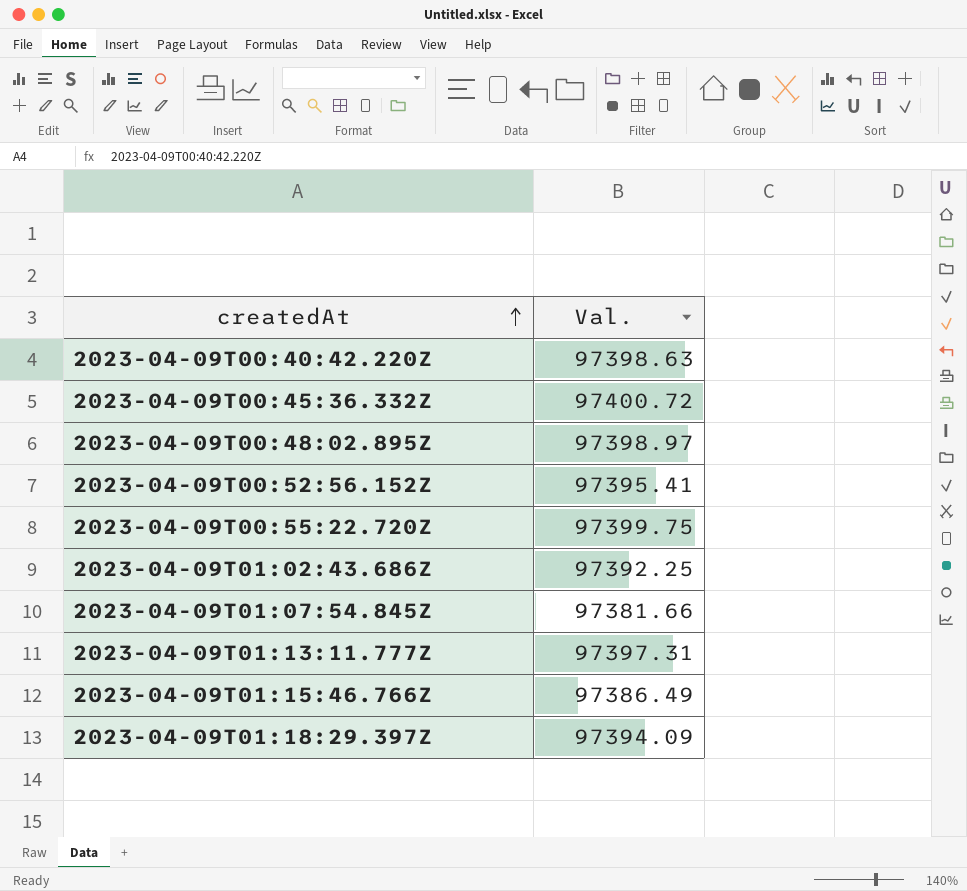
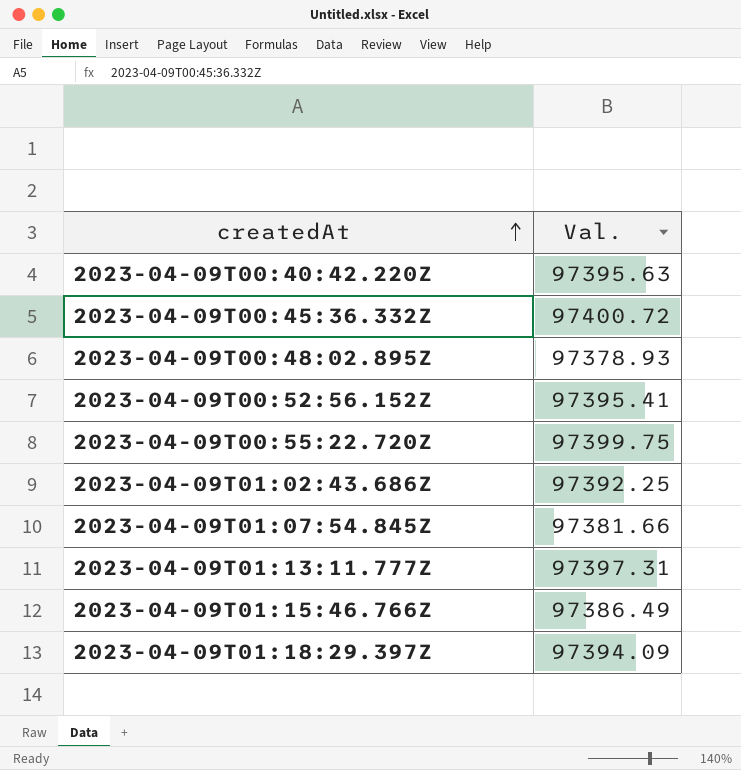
2023-04-09T00:40:42.220Z | Val.: 97398.63 -> 97395.63
2023-04-09T00:48:02.895Z | Val.: 97398.97 -> 97378.93

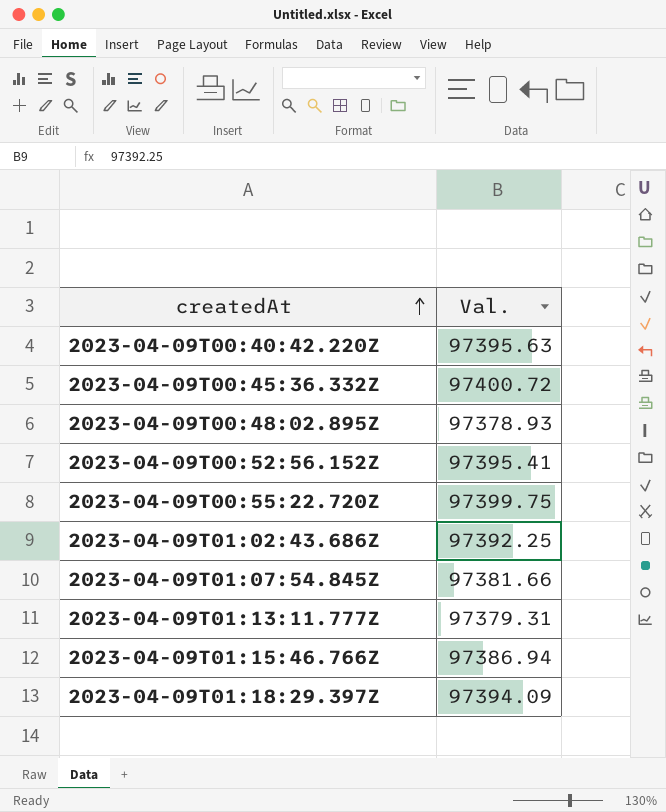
2023-04-09T01:13:11.777Z | Val.: 97397.31 -> 97379.31
2023-04-09T01:15:46.766Z | Val.: 97386.49 -> 97386.94

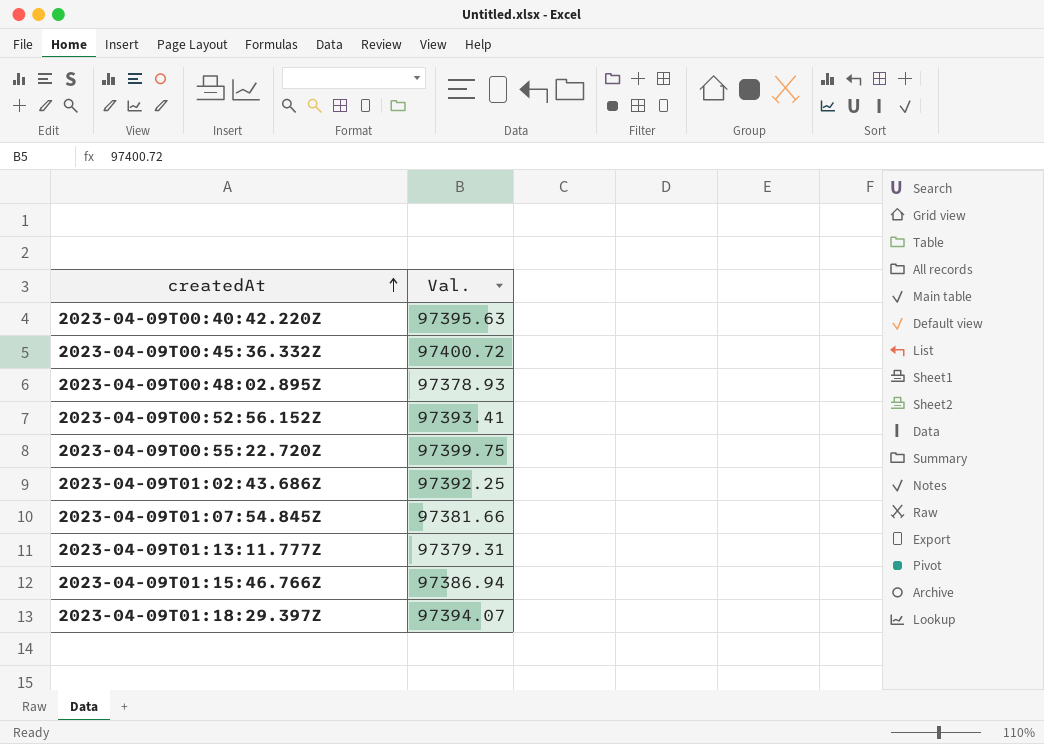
2023-04-09T00:52:56.152Z | Val.: 97395.41 -> 97393.41
2023-04-09T01:18:29.397Z | Val.: 97394.09 -> 97394.07

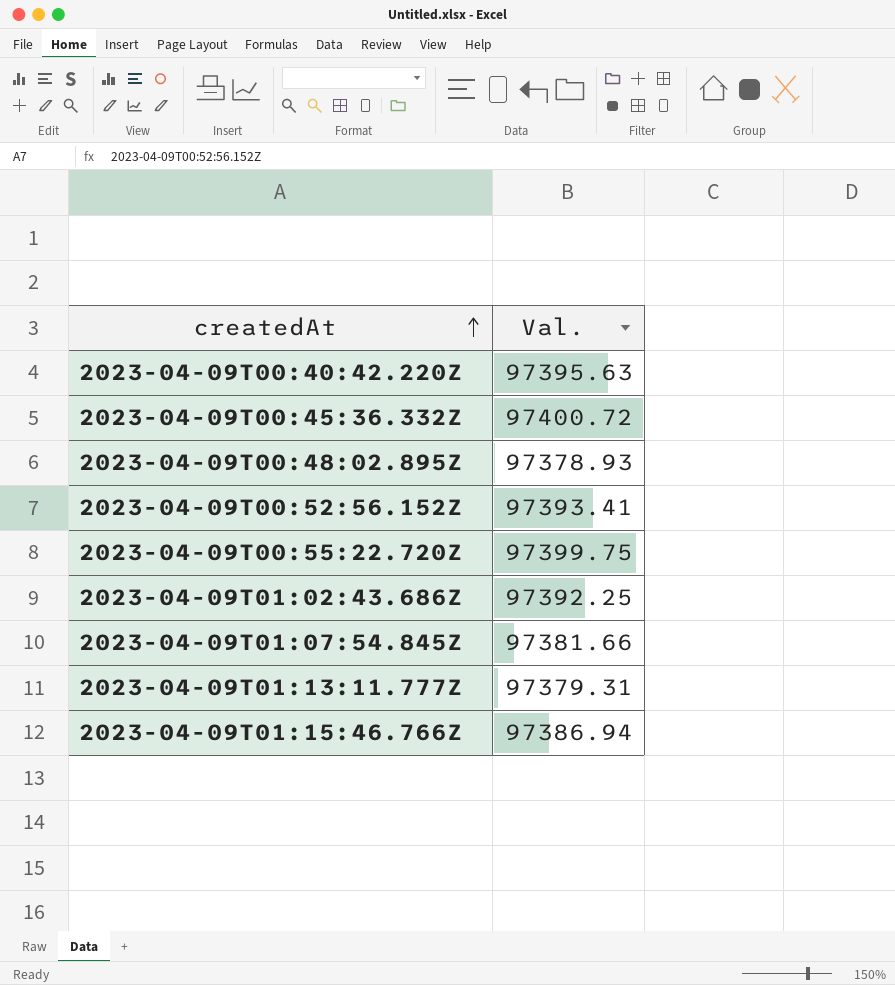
row 2023-04-09T01:18:29.397Z: 97394.07 -> none

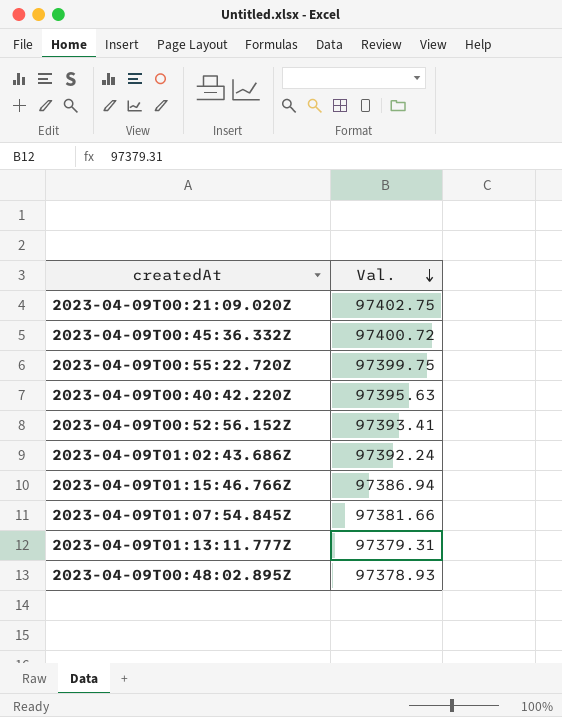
row order: createdAt ascending -> Val. descending
row 2023-04-09T00:21:09.020Z: none -> 97402.75
2023-04-09T01:02:43.686Z | Val.: 97392.25 -> 97392.24

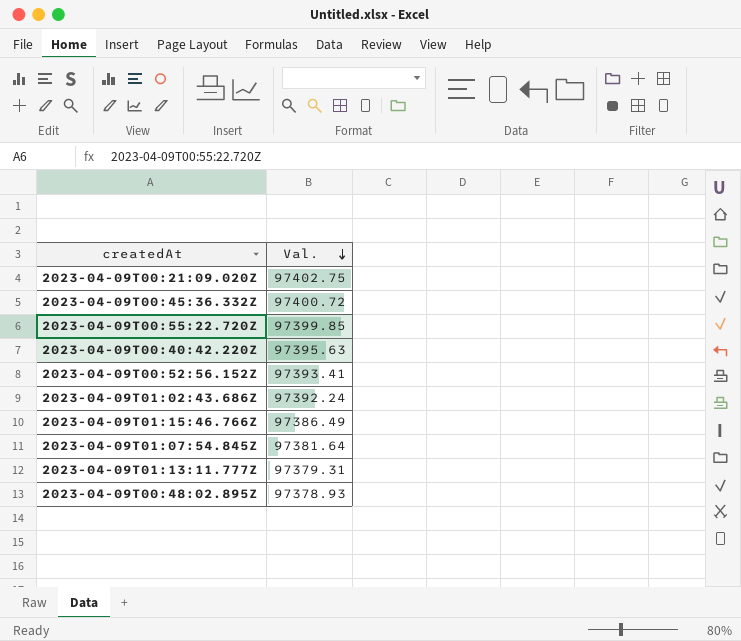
2023-04-09T00:55:22.720Z | Val.: 97399.75 -> 97399.85
2023-04-09T01:15:46.766Z | Val.: 97386.94 -> 97386.49
2023-04-09T01:07:54.845Z | Val.: 97381.66 -> 97381.64

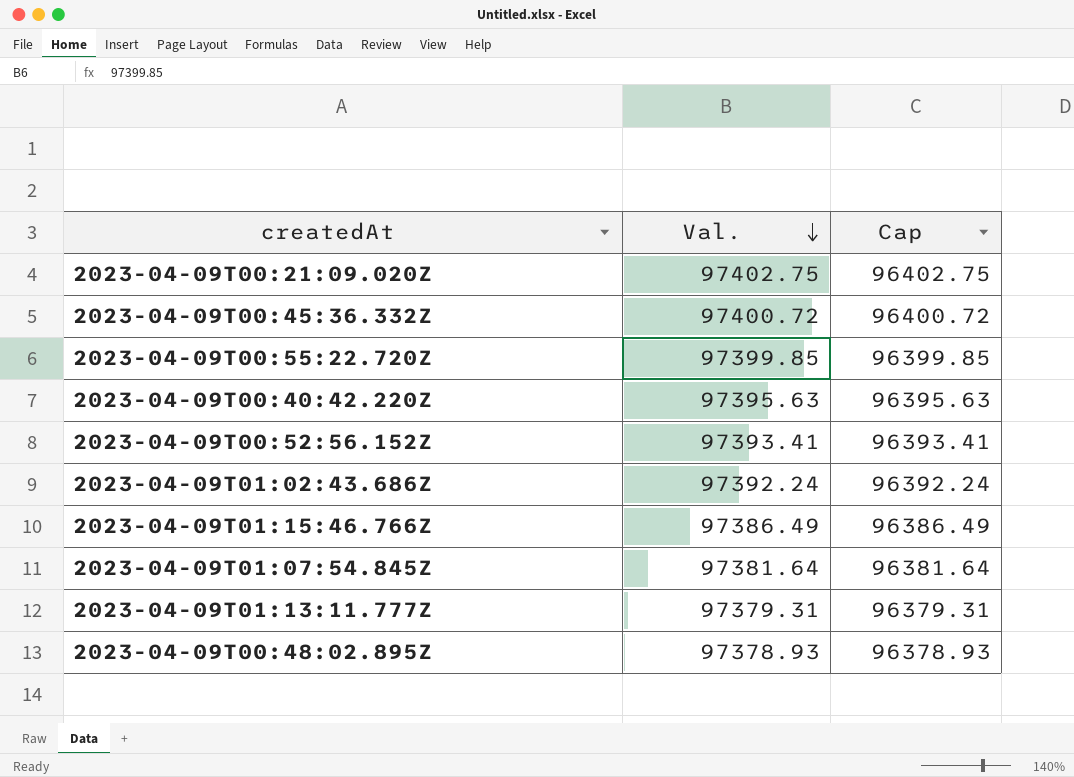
column Cap | formula: none -> [Val.] - 1000

